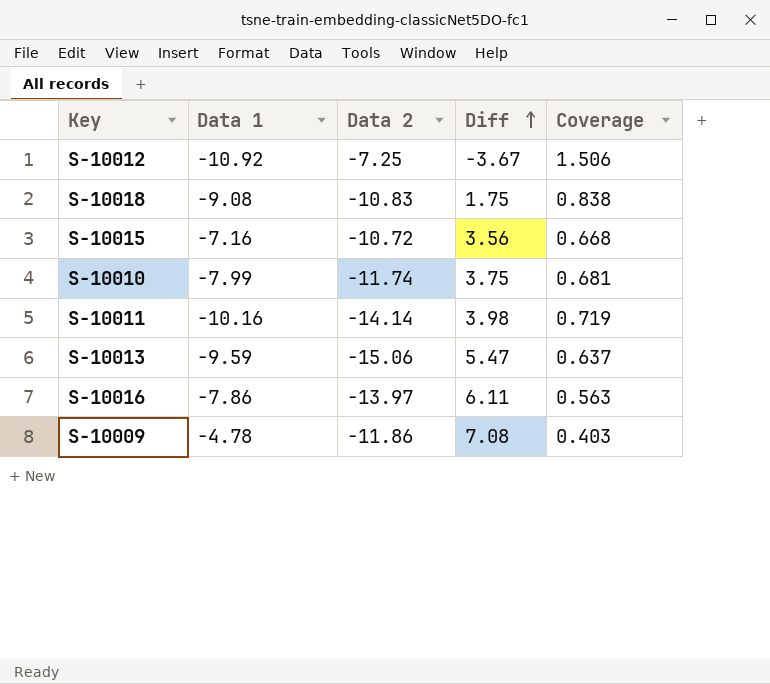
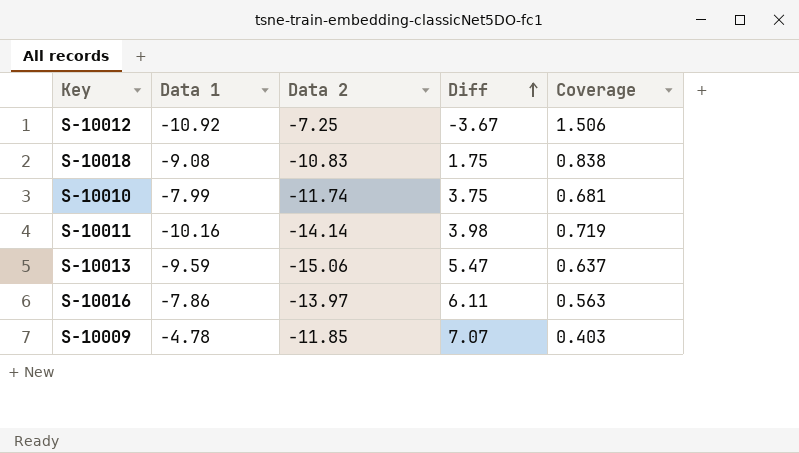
row S-10015: -7.16 | -10.72 | 3.56 | 0.668 -> none
S-10009 | Data 2: -11.86 -> -11.85
S-10009 | Diff: 7.08 -> 7.07

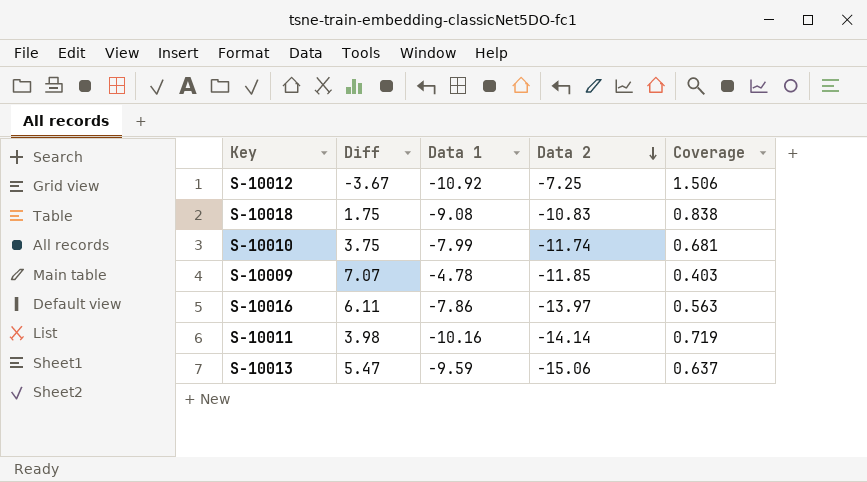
row order: Diff ascending -> Data 2 descending
column Diff | position: 4 -> 2

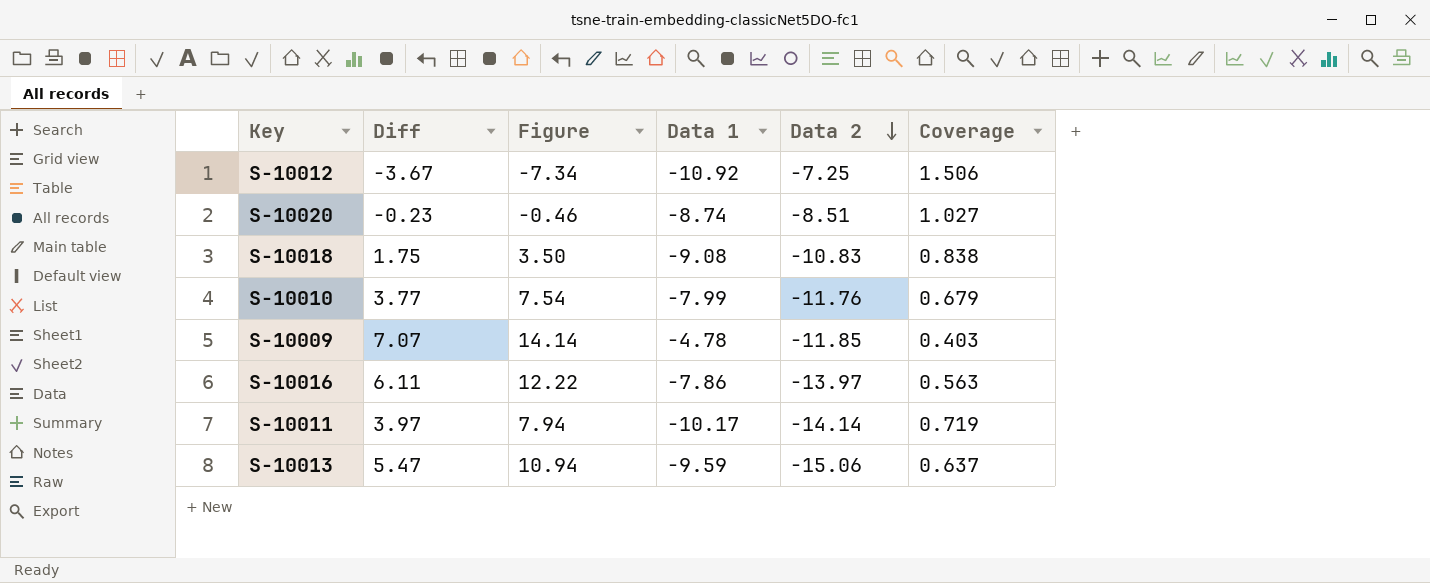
column Figure | formula: none -> [Diff] * 2
row S-10020: none -> -0.23 | -0.46 | -8.74 | -8.51 | 1.027
S-10010 | Diff: 3.75 -> 3.77
S-10010 | Data 2: -11.74 -> -11.76
S-10010 | Coverage: 0.681 -> 0.679
S-10011 | Diff: 3.98 -> 3.97
S-10011 | Data 1: -10.16 -> -10.17

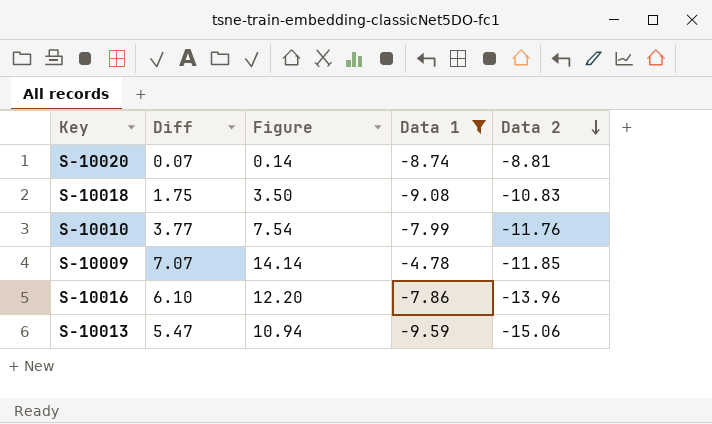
filter: none -> Data 1 >= -9.59
column Coverage | formula: [Data 1] / [Data 2] -> none
S-10020 | Diff: -0.23 -> 0.07
S-10020 | Figure: -0.46 -> 0.14
S-10020 | Data 2: -8.51 -> -8.81
S-10016 | Diff: 6.11 -> 6.10
S-10016 | Figure: 12.22 -> 12.20
S-10016 | Data 2: -13.97 -> -13.96

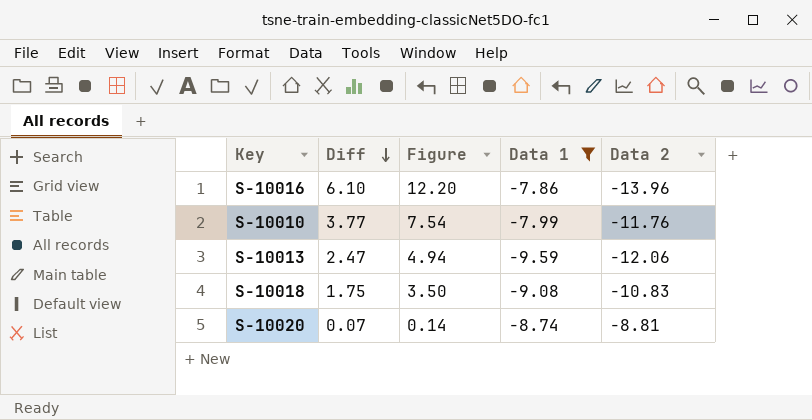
row order: Data 2 descending -> Diff descending
row S-10009: 7.07 | 14.14 | -4.78 | -11.85 -> none
S-10013 | Diff: 5.47 -> 2.47
S-10013 | Figure: 10.94 -> 4.94
S-10013 | Data 2: -15.06 -> -12.06

